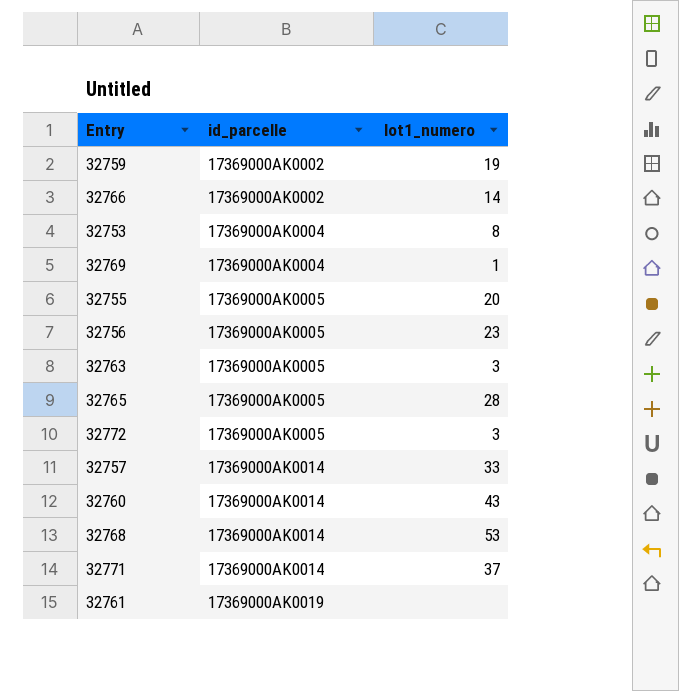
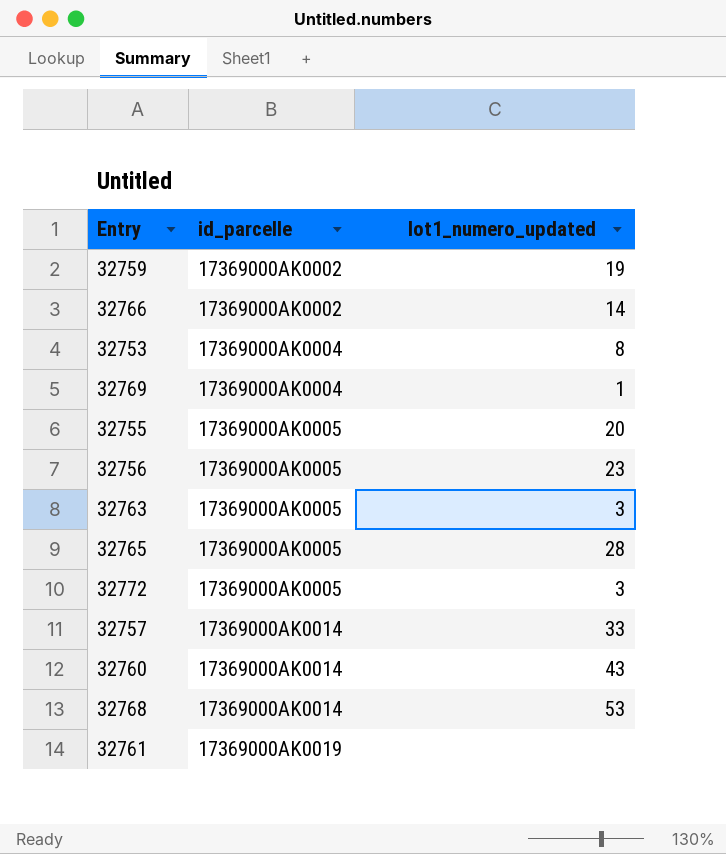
column name: lot1_numero -> lot1_numero_updated
row 32771: 17369000AK0014 | 37 -> none

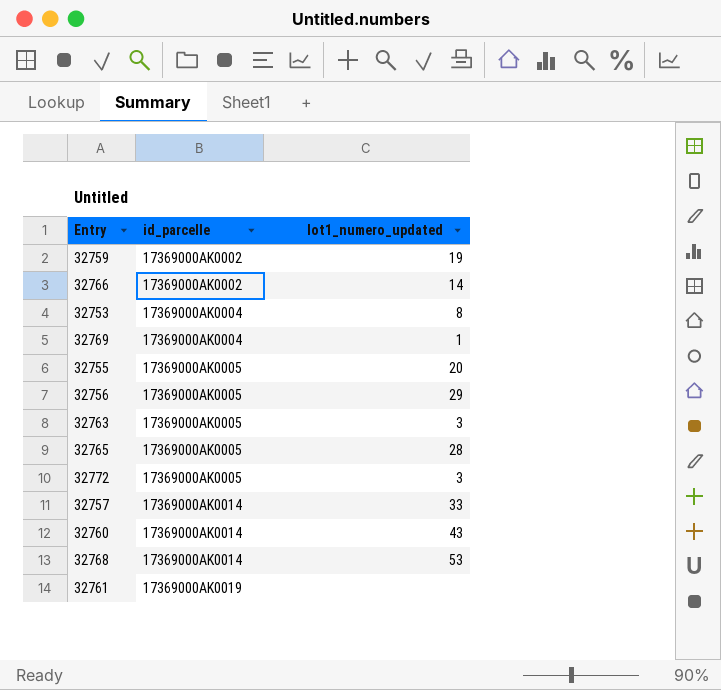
32756 | lot1_numero_updated: 23 -> 29

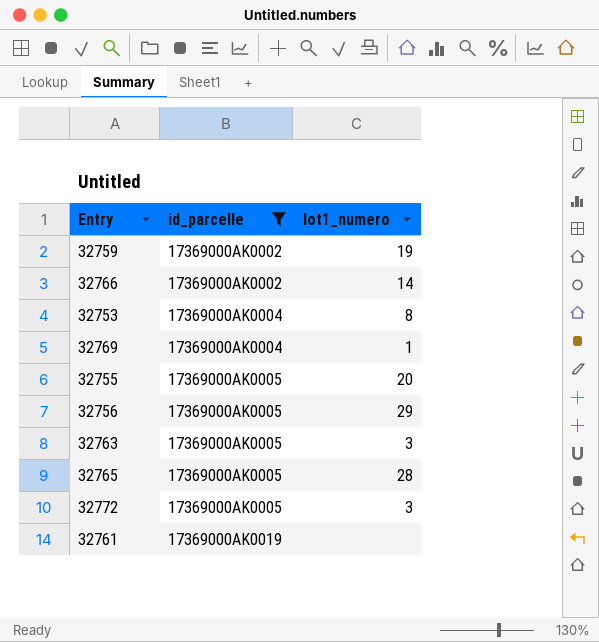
filter: none -> id_parcelle != 17369000AK0014
column name: lot1_numero_updated -> lot1_numero

